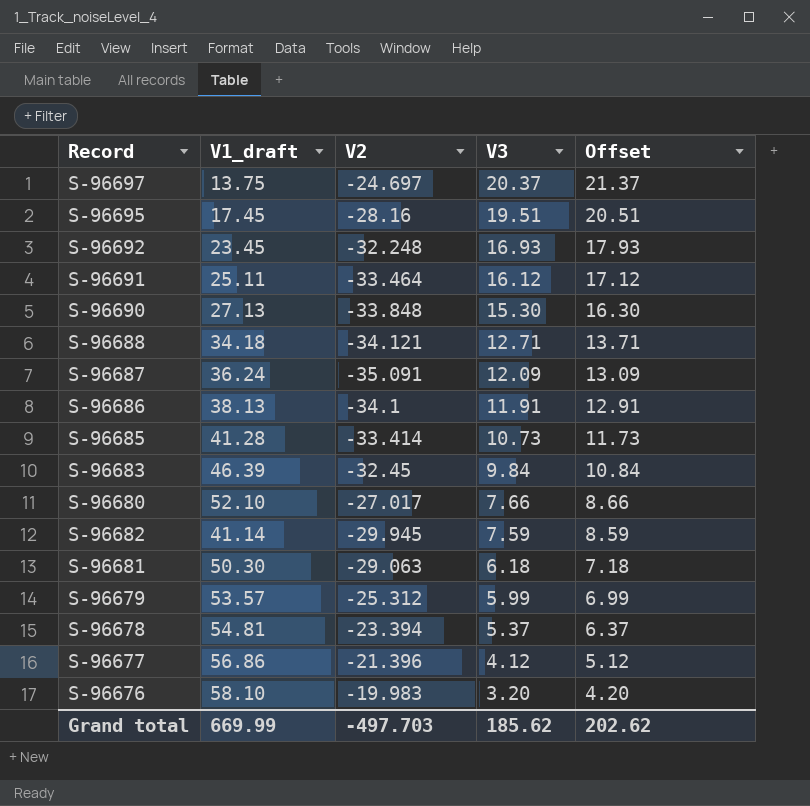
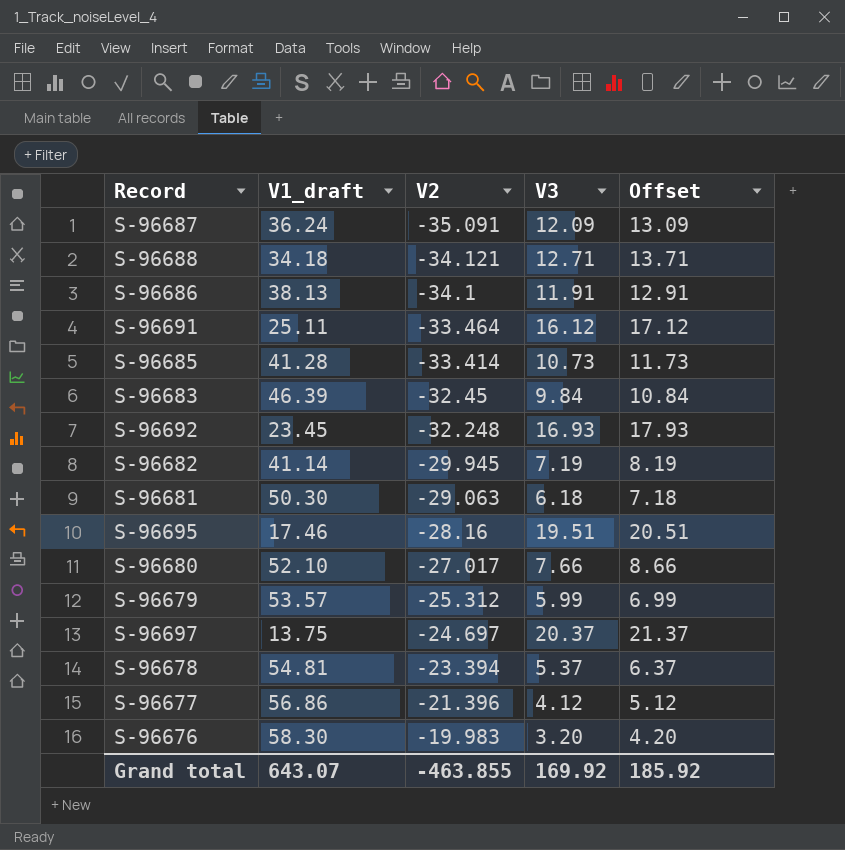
row order: V3 descending -> V2 ascending
row S-96690: 27.13 | -33.848 | 15.30 | 16.30 -> none
S-96682 | V3: 7.59 -> 7.19
S-96682 | Offset: 8.59 -> 8.19
S-96695 | V1_draft: 17.45 -> 17.46
S-96676 | V1_draft: 58.10 -> 58.30
Grand total | V1_draft: 669.99 -> 643.07
Grand total | V2: -497.703 -> -463.855
Grand total | V3: 185.62 -> 169.92
Grand total | Offset: 202.62 -> 185.92

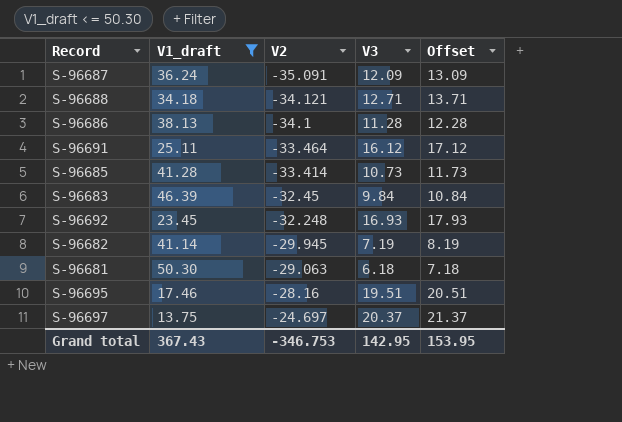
filter: none -> V1_draft <= 50.30
S-96686 | V3: 11.91 -> 11.28
S-96686 | Offset: 12.91 -> 12.28
Grand total | V1_draft: 643.07 -> 367.43
Grand total | V2: -463.855 -> -346.753
Grand total | V3: 169.92 -> 142.95
Grand total | Offset: 185.92 -> 153.95

